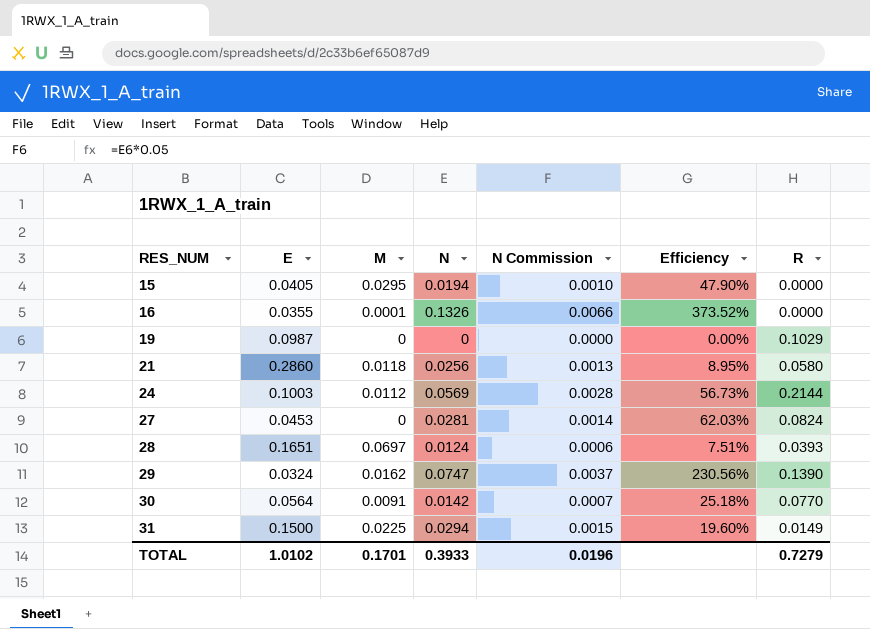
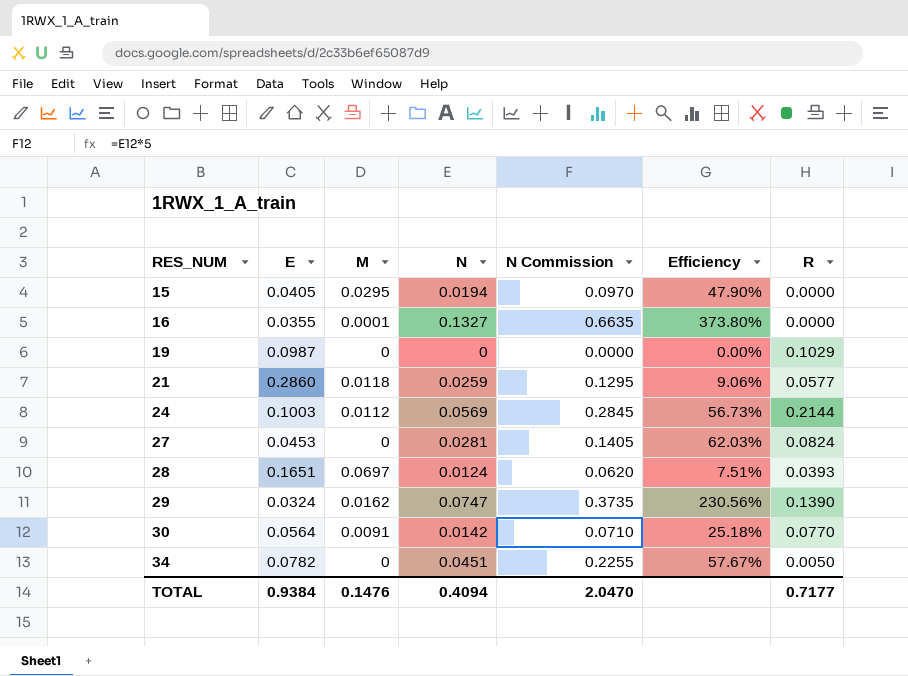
column N Commission | formula: [N] * 0.05 -> [N] * 5
row 31: 0.1500 | 0.0225 | 0.0294 | 0.0015 | 19.60% | 0.0149 -> none
16 | N: 0.1326 -> 0.1327
16 | Efficiency: 373.52% -> 373.80%
21 | N: 0.0256 -> 0.0259
21 | Efficiency: 8.95% -> 9.06%
21 | R: 0.0580 -> 0.0577
row 34: none -> 0.0782 | 0 | 0.0451 | 0.2255 | 57.67% | 0.0050
TOTAL | E: 1.0102 -> 0.9384
TOTAL | M: 0.1701 -> 0.1476
TOTAL | N: 0.3933 -> 0.4094
TOTAL | N Commission: 0.0196 -> 2.0470
TOTAL | R: 0.7279 -> 0.7177

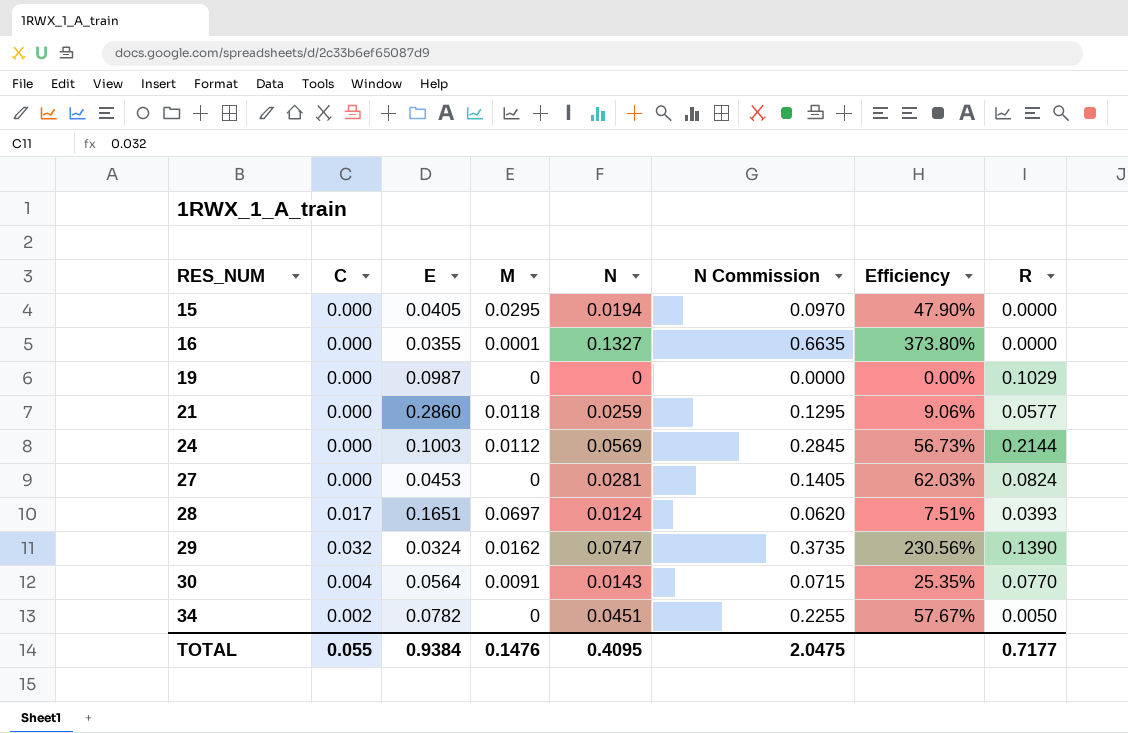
column C | position: none -> 2
30 | N: 0.0142 -> 0.0143
30 | N Commission: 0.0710 -> 0.0715
30 | Efficiency: 25.18% -> 25.35%
TOTAL | N: 0.4094 -> 0.4095
TOTAL | N Commission: 2.0470 -> 2.0475

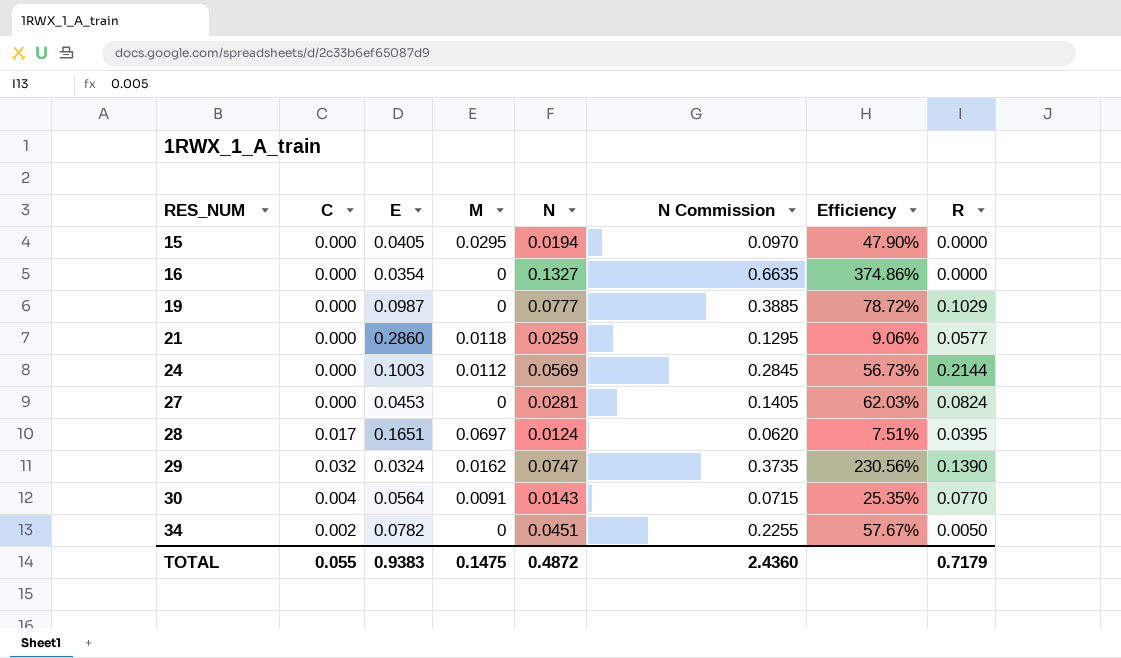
16 | E: 0.0355 -> 0.0354
16 | M: 0.0001 -> 0
16 | Efficiency: 373.80% -> 374.86%
19 | N: 0 -> 0.0777
19 | N Commission: 0.0000 -> 0.3885
19 | Efficiency: 0.00% -> 78.72%
28 | R: 0.0393 -> 0.0395
TOTAL | E: 0.9384 -> 0.9383
TOTAL | M: 0.1476 -> 0.1475
TOTAL | N: 0.4095 -> 0.4872
TOTAL | N Commission: 2.0475 -> 2.4360
TOTAL | R: 0.7177 -> 0.7179

